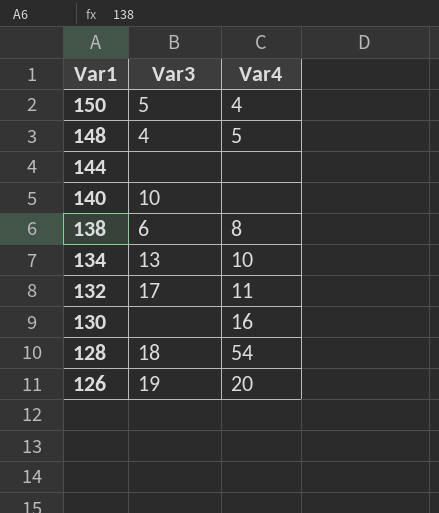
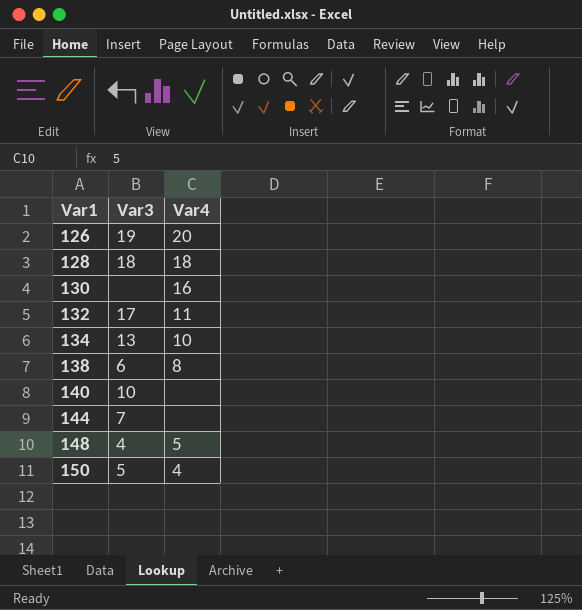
row order: Var1 descending -> Var1 ascending
128 | Var4: 54 -> 18
144 | Var3: none -> 7

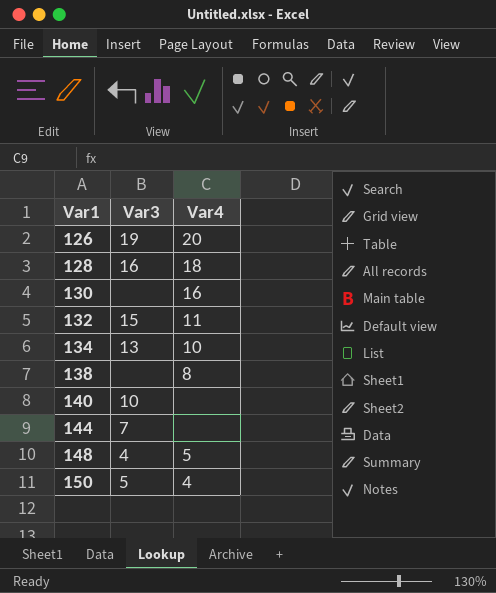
128 | Var3: 18 -> 16
132 | Var3: 17 -> 15
138 | Var3: 6 -> none

